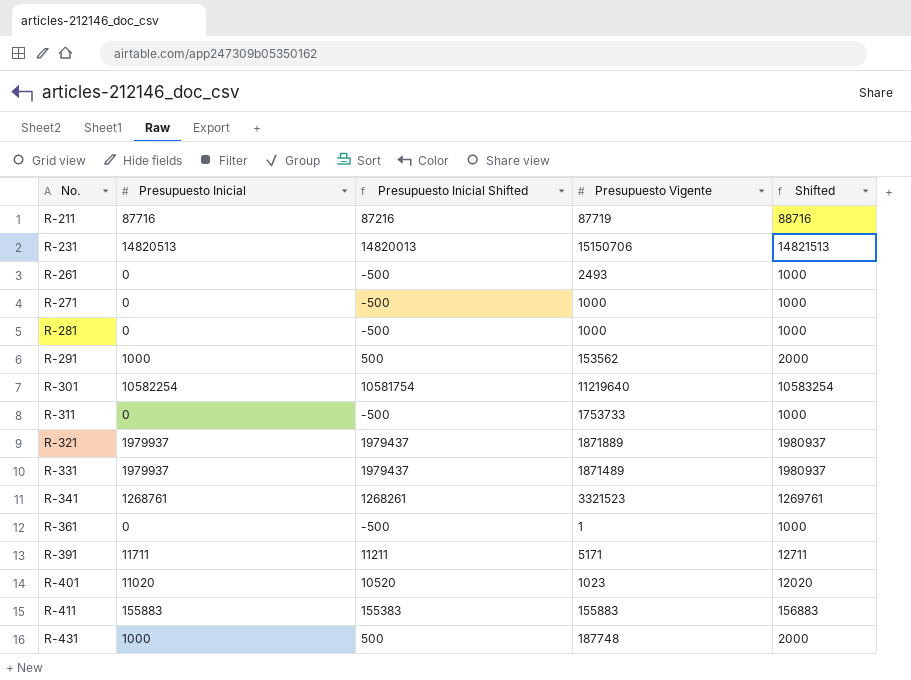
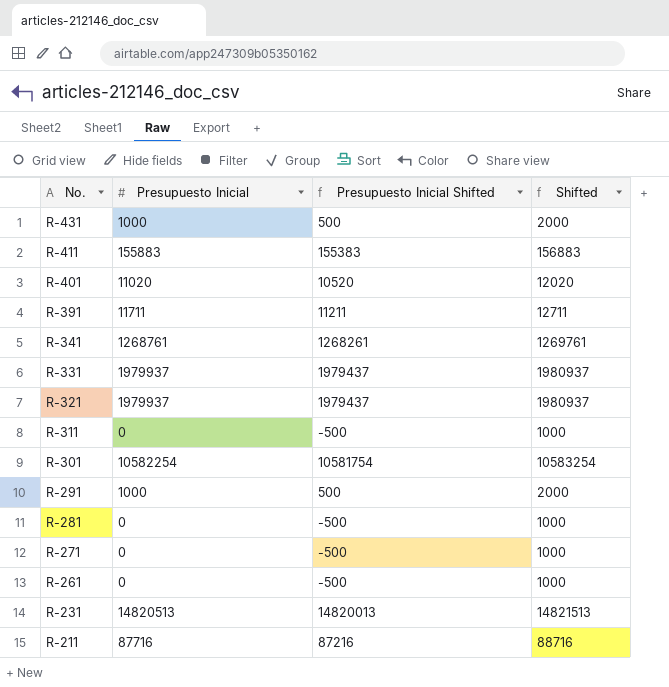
row order: No. ascending -> No. descending
column Presupuesto Vigente | position: 4 -> none
row R-361: 0 | -500 | 1 | 1000 -> none

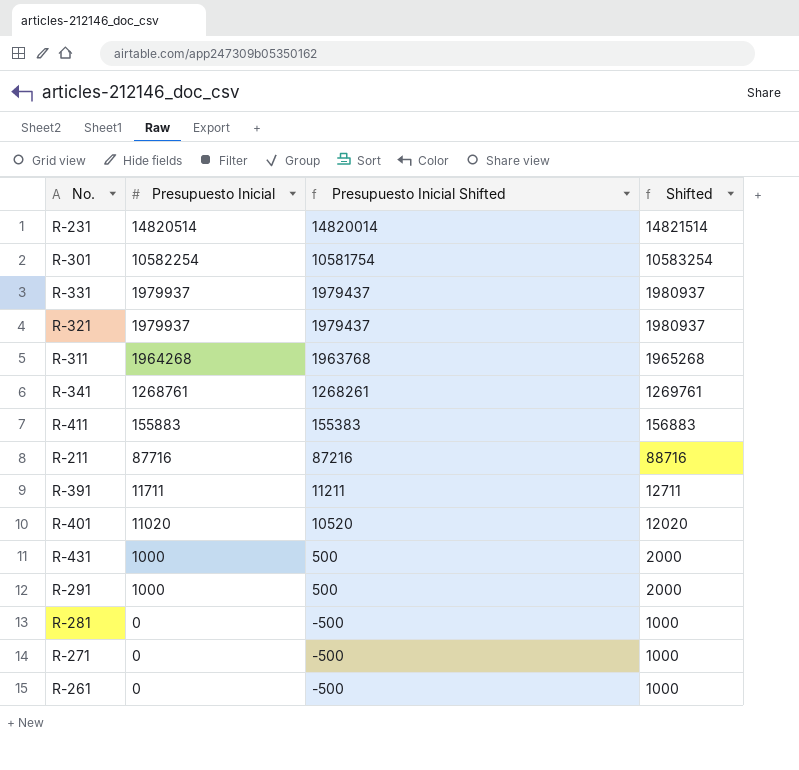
row order: No. descending -> Presupuesto Inicial descending
R-231 | Presupuesto Inicial: 14820513 -> 14820514
R-231 | Presupuesto Inicial Shifted: 14820013 -> 14820014
R-231 | Shifted: 14821513 -> 14821514
R-311 | Presupuesto Inicial: 0 -> 1964268
R-311 | Presupuesto Inicial Shifted: -500 -> 1963768
R-311 | Shifted: 1000 -> 1965268

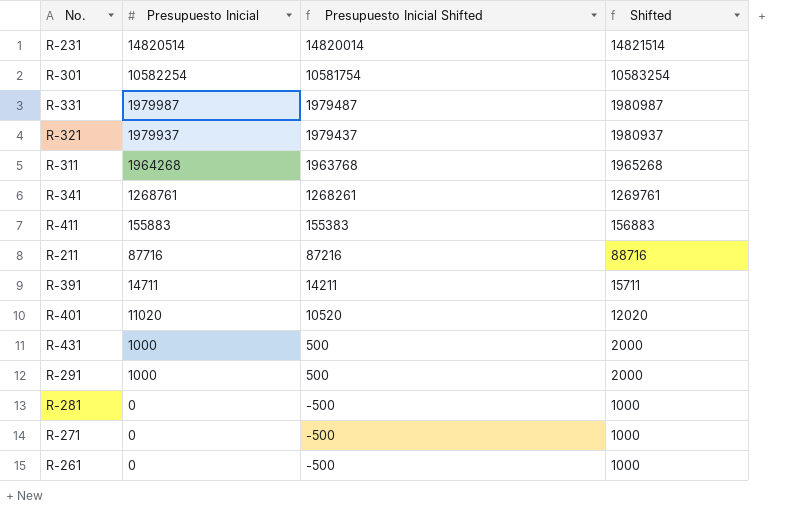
R-331 | Presupuesto Inicial: 1979937 -> 1979987
R-331 | Presupuesto Inicial Shifted: 1979437 -> 1979487
R-331 | Shifted: 1980937 -> 1980987
R-391 | Presupuesto Inicial: 11711 -> 14711
R-391 | Presupuesto Inicial Shifted: 11211 -> 14211
R-391 | Shifted: 12711 -> 15711

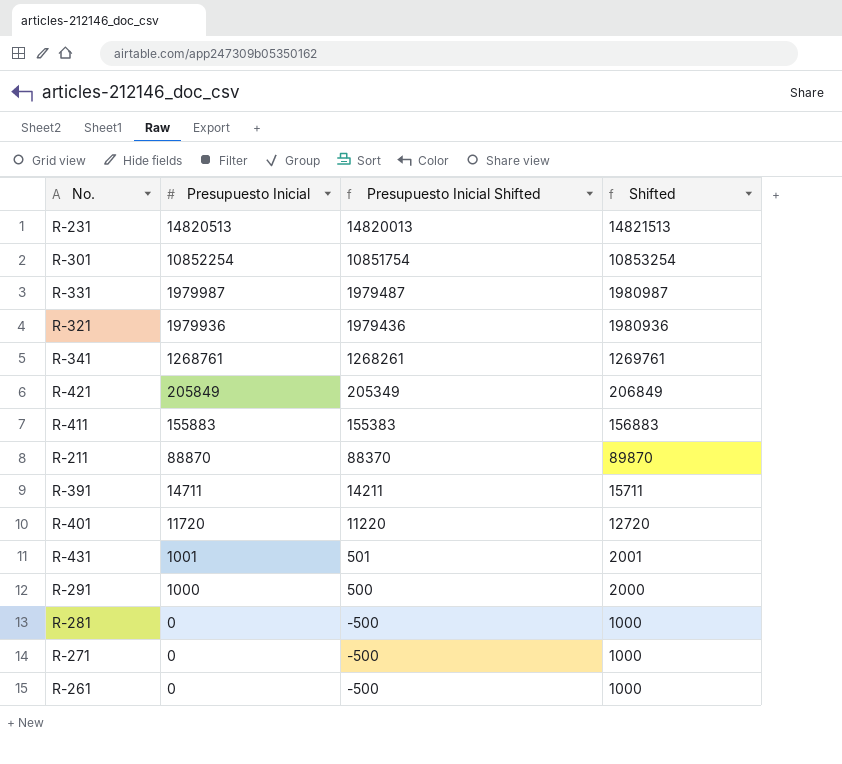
row R-311: 1964268 | 1963768 | 1965268 -> none
R-231 | Presupuesto Inicial: 14820514 -> 14820513
R-231 | Presupuesto Inicial Shifted: 14820014 -> 14820013
R-231 | Shifted: 14821514 -> 14821513
R-301 | Presupuesto Inicial: 10582254 -> 10852254
R-301 | Presupuesto Inicial Shifted: 10581754 -> 10851754
R-301 | Shifted: 10583254 -> 10853254
R-321 | Presupuesto Inicial: 1979937 -> 1979936
R-321 | Presupuesto Inicial Shifted: 1979437 -> 1979436
R-321 | Shifted: 1980937 -> 1980936
row R-421: none -> 205849 | 205349 | 206849
R-211 | Presupuesto Inicial: 87716 -> 88870
R-211 | Presupuesto Inicial Shifted: 87216 -> 88370
R-211 | Shifted: 88716 -> 89870
R-401 | Presupuesto Inicial: 11020 -> 11720
R-401 | Presupuesto Inicial Shifted: 10520 -> 11220
R-401 | Shifted: 12020 -> 12720
R-431 | Presupuesto Inicial: 1000 -> 1001
R-431 | Presupuesto Inicial Shifted: 500 -> 501
R-431 | Shifted: 2000 -> 2001

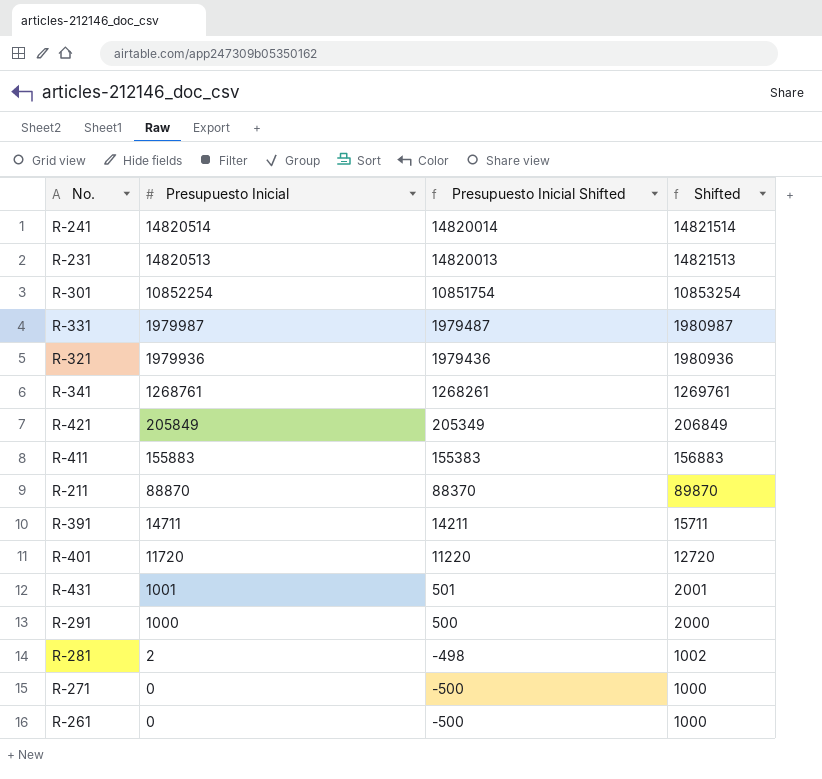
row R-241: none -> 14820514 | 14820014 | 14821514
R-281 | Presupuesto Inicial: 0 -> 2
R-281 | Presupuesto Inicial Shifted: -500 -> -498
R-281 | Shifted: 1000 -> 1002

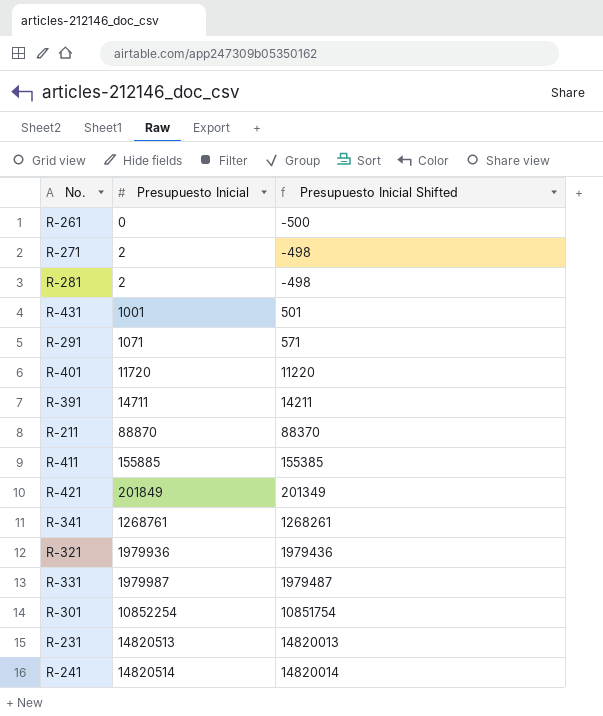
row order: Presupuesto Inicial descending -> Presupuesto Inicial ascending
column Shifted | formula: [Presupuesto Inicial] + 1000 -> none
R-271 | Presupuesto Inicial: 0 -> 2
R-271 | Presupuesto Inicial Shifted: -500 -> -498
R-291 | Presupuesto Inicial: 1000 -> 1071
R-291 | Presupuesto Inicial Shifted: 500 -> 571
R-411 | Presupuesto Inicial: 155883 -> 155885
R-411 | Presupuesto Inicial Shifted: 155383 -> 155385
R-421 | Presupuesto Inicial: 205849 -> 201849
R-421 | Presupuesto Inicial Shifted: 205349 -> 201349

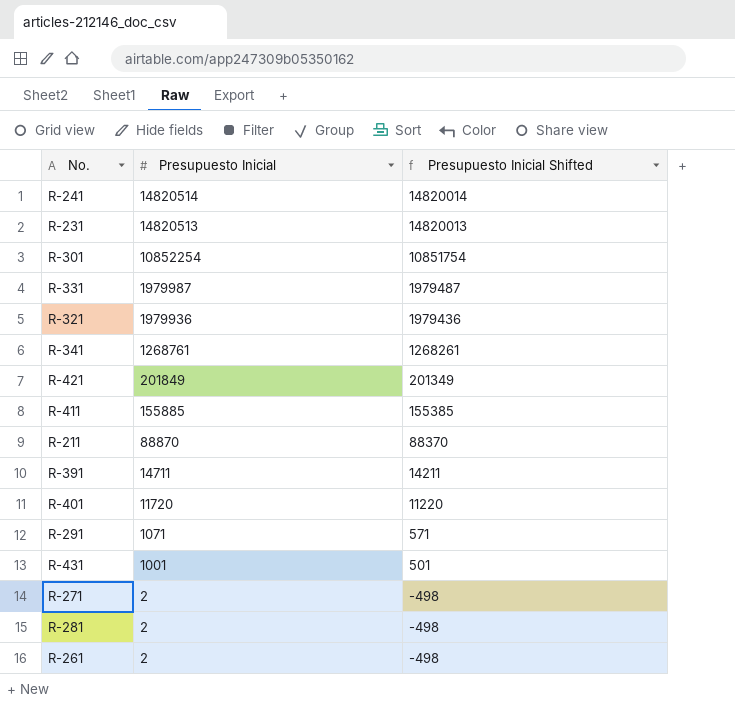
row order: Presupuesto Inicial ascending -> Presupuesto Inicial descending
R-261 | Presupuesto Inicial: 0 -> 2
R-261 | Presupuesto Inicial Shifted: -500 -> -498

